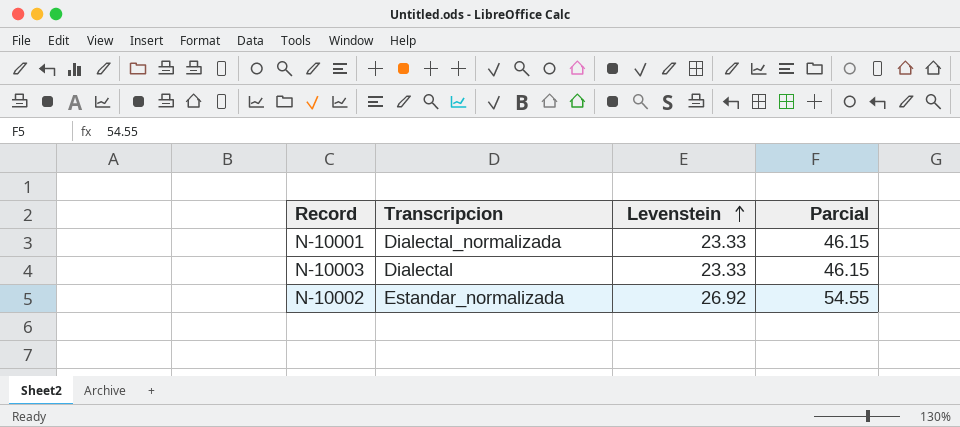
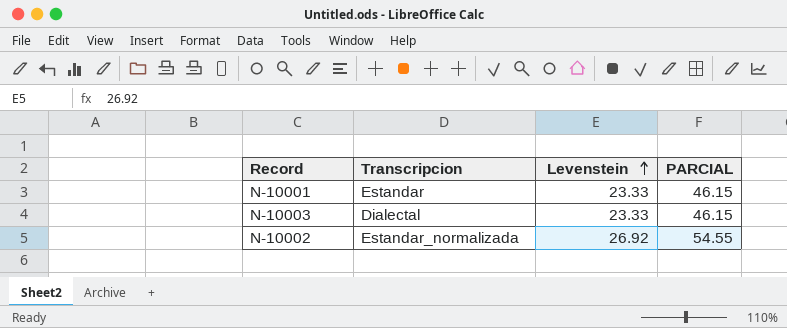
column name: Parcial -> PARCIAL
N-10001 | Transcripcion: Dialectal_normalizada -> Estandar

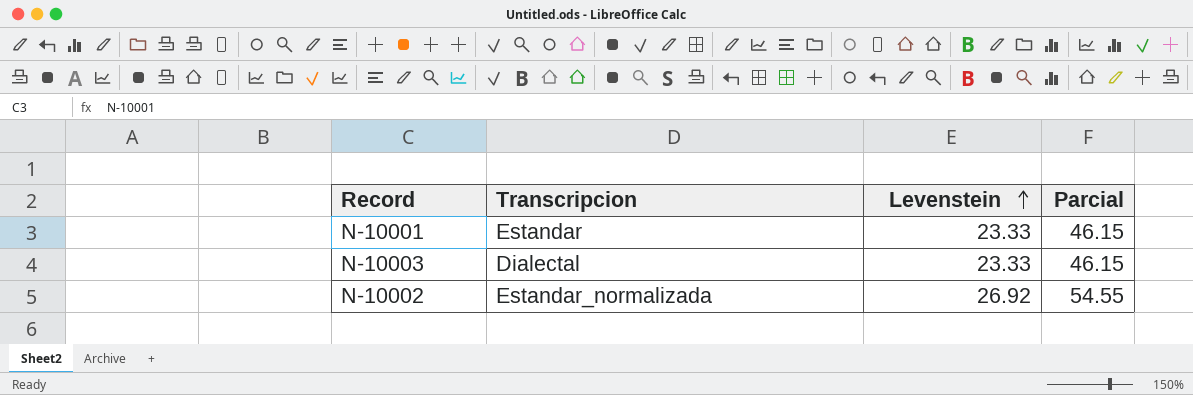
column name: PARCIAL -> Parcial

